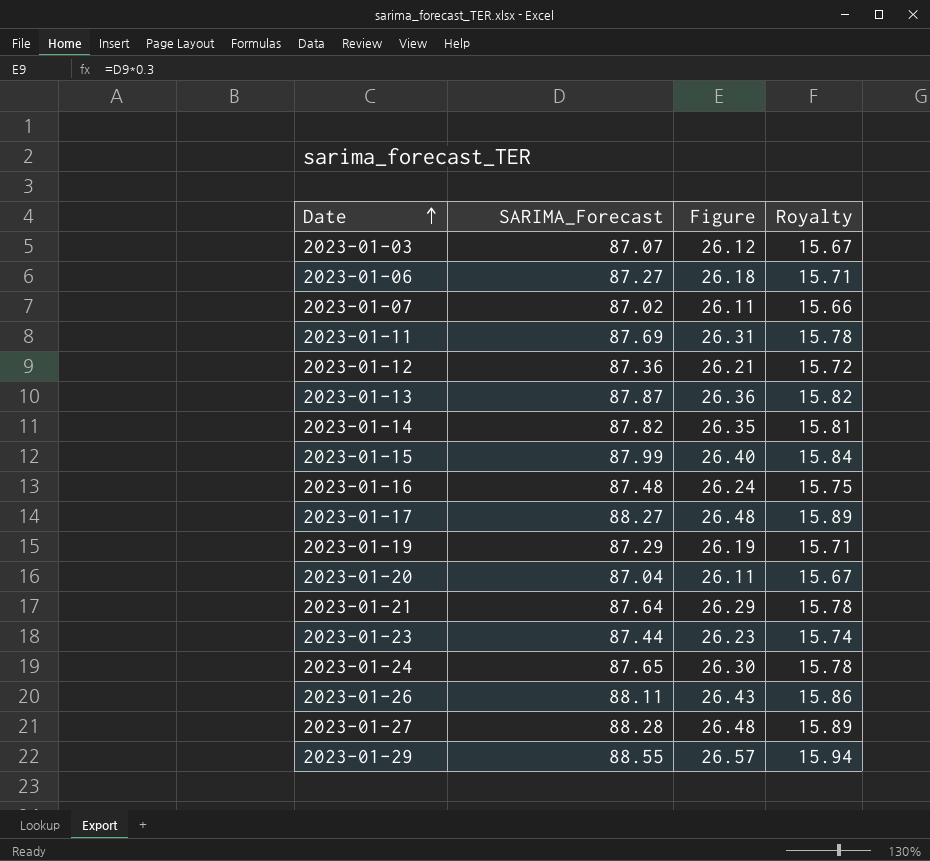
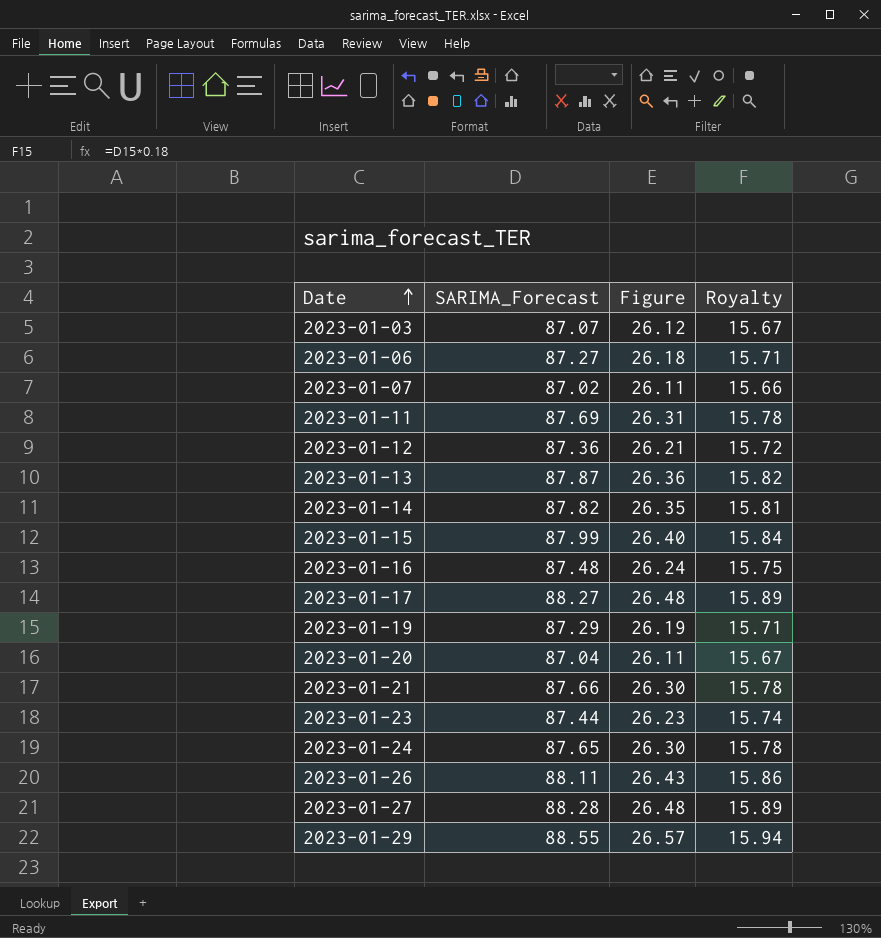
2023-01-21 | SARIMA_Forecast: 87.64 -> 87.66
2023-01-21 | Figure: 26.29 -> 26.30

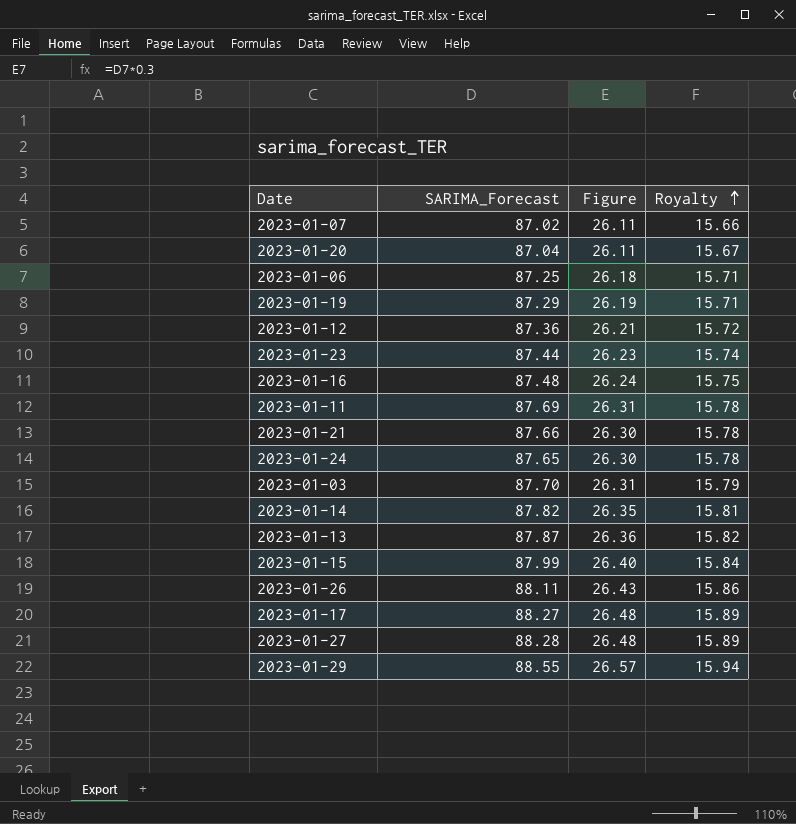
row order: Date ascending -> Royalty ascending
2023-01-06 | SARIMA_Forecast: 87.27 -> 87.25
2023-01-03 | SARIMA_Forecast: 87.07 -> 87.70
2023-01-03 | Figure: 26.12 -> 26.31
2023-01-03 | Royalty: 15.67 -> 15.79

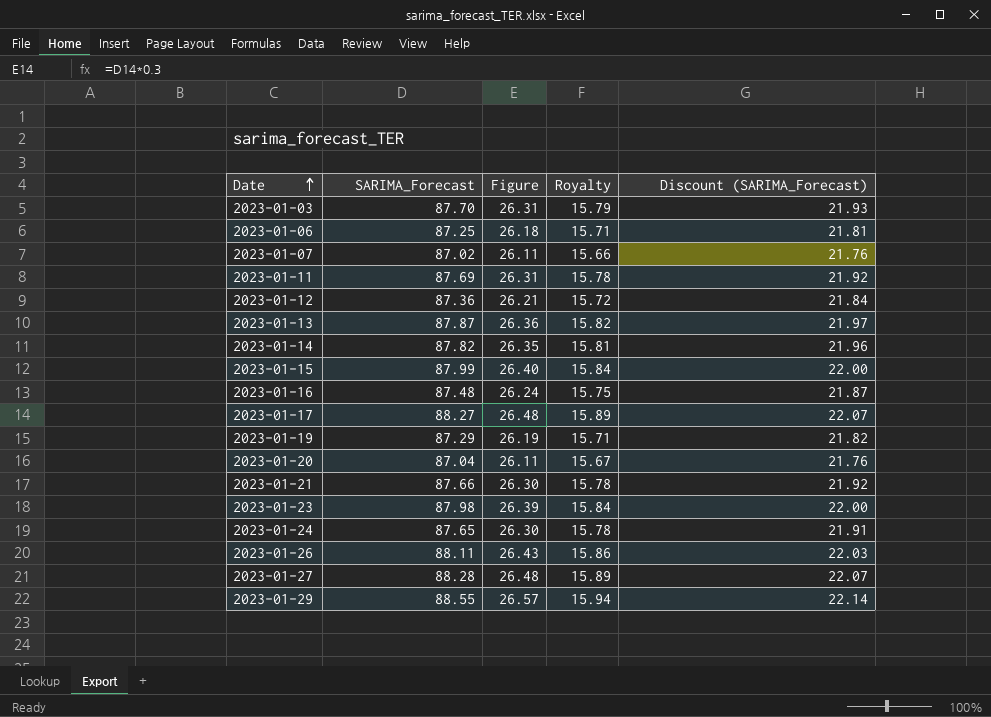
row order: Royalty ascending -> Date ascending
column Discount (SARIMA_Forecast) | formula: none -> [SARIMA_Forecast] * 0.25
2023-01-23 | SARIMA_Forecast: 87.44 -> 87.98
2023-01-23 | Figure: 26.23 -> 26.39
2023-01-23 | Royalty: 15.74 -> 15.84

